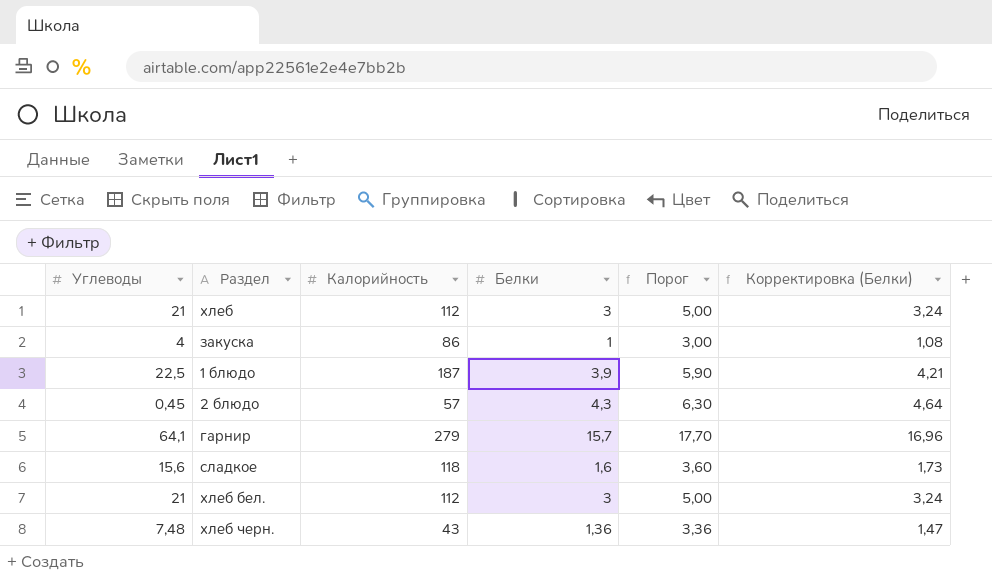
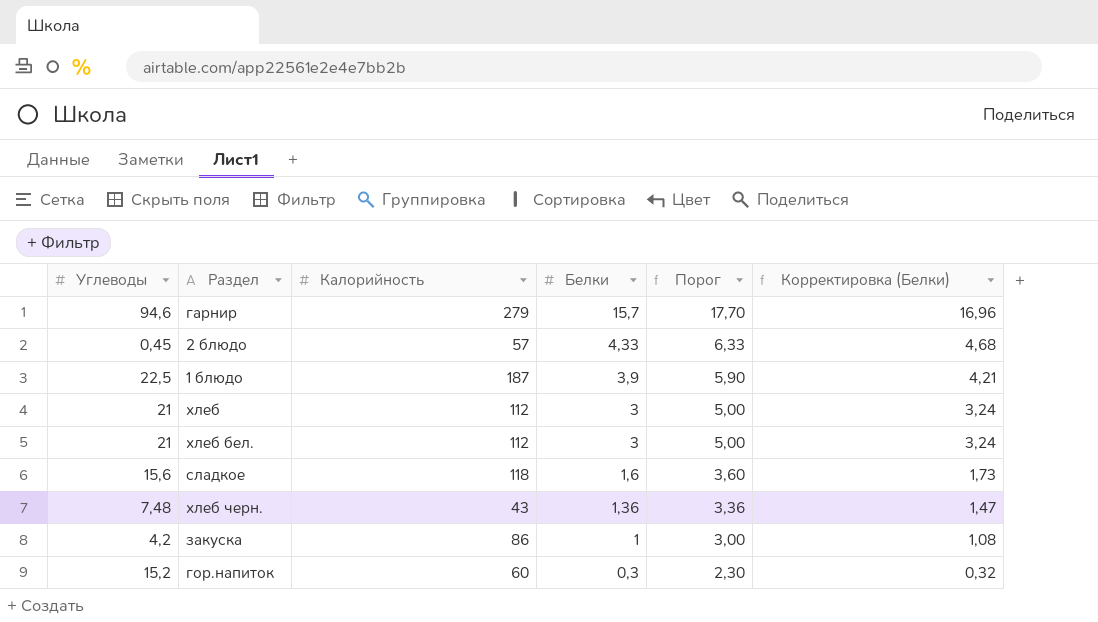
row order: none -> Белки descending
гарнир | Углеводы: 64,1 -> 94,6
2 блюдо | Белки: 4,3 -> 4,33
2 блюдо | Порог: 6,30 -> 6,33
2 блюдо | Корректировка (Белки): 4,64 -> 4,68
закуска | Углеводы: 4 -> 4,2
row гор.напиток: none -> 15,2 | 60 | 0,3 | 2,30 | 0,32

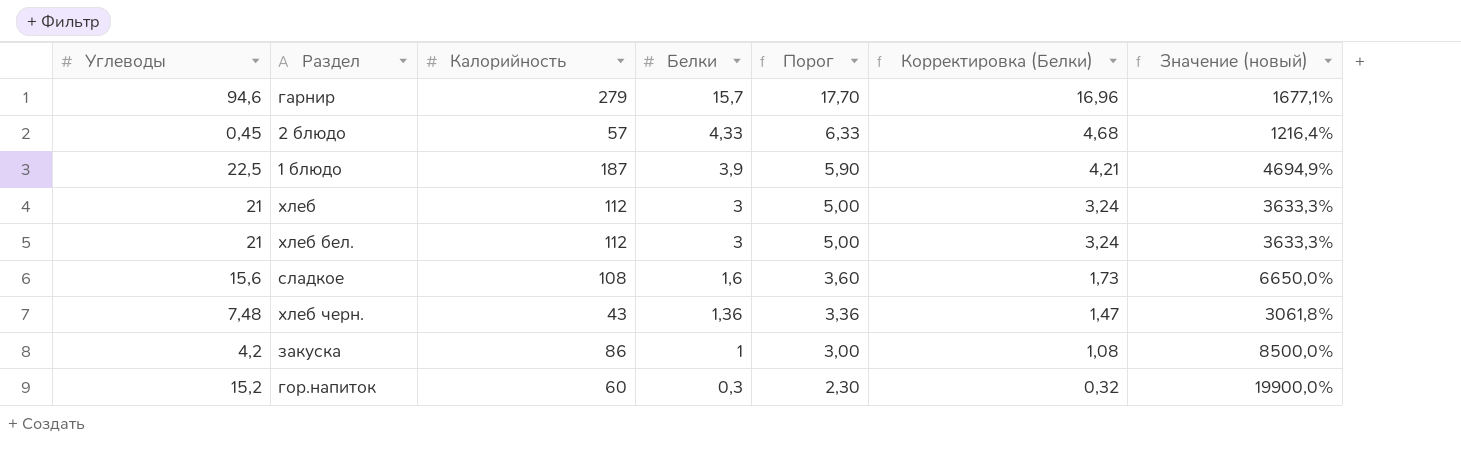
column Значение (новый) | formula: none -> ([Калорийность] - [Белки]) / [Белки]
сладкое | Калорийность: 118 -> 108

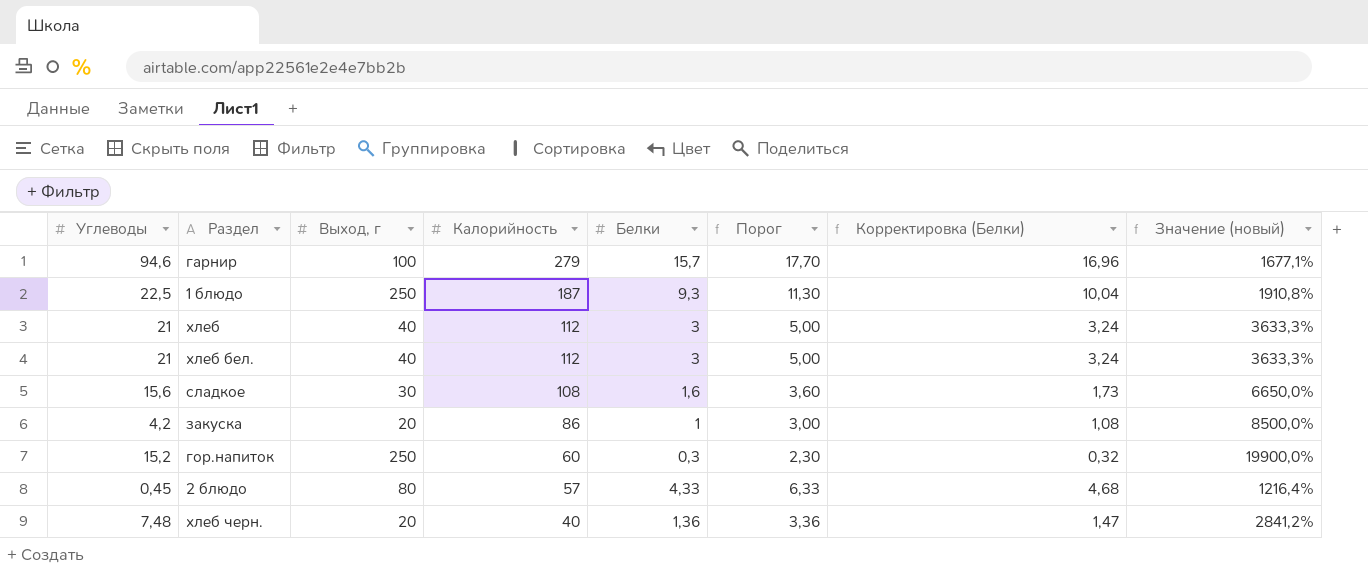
row order: Белки descending -> Калорийность descending
column Выход, г | position: none -> 3
1 блюдо | Белки: 3,9 -> 9,3
1 блюдо | Порог: 5,90 -> 11,30
1 блюдо | Корректировка (Белки): 4,21 -> 10,04
1 блюдо | Значение (новый): 4694,9% -> 1910,8%
хлеб черн. | Калорийность: 43 -> 40
хлеб черн. | Значение (новый): 3061,8% -> 2841,2%

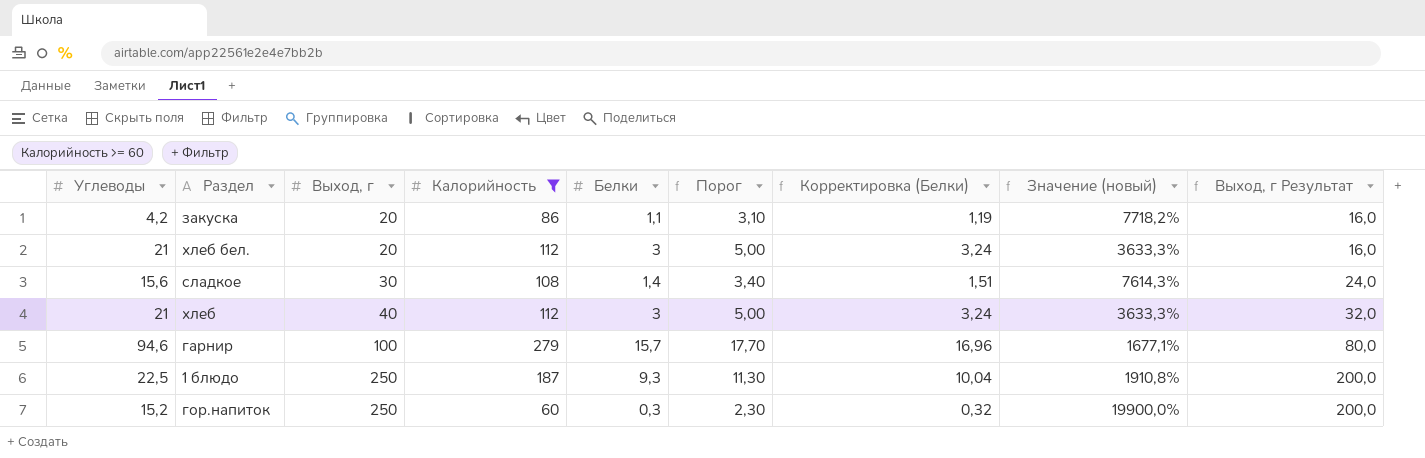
filter: none -> Калорийность >= 60
row order: Калорийность descending -> Выход, г ascending
column Выход, г Результат | formula: none -> [Выход, г] * 0,8
закуска | Белки: 1 -> 1,1
закуска | Порог: 3,00 -> 3,10
закуска | Корректировка (Белки): 1,08 -> 1,19
закуска | Значение (новый): 8500,0% -> 7718,2%
хлеб бел. | Выход, г: 40 -> 20
сладкое | Белки: 1,6 -> 1,4
сладкое | Порог: 3,60 -> 3,40
сладкое | Корректировка (Белки): 1,73 -> 1,51
сладкое | Значение (новый): 6650,0% -> 7614,3%

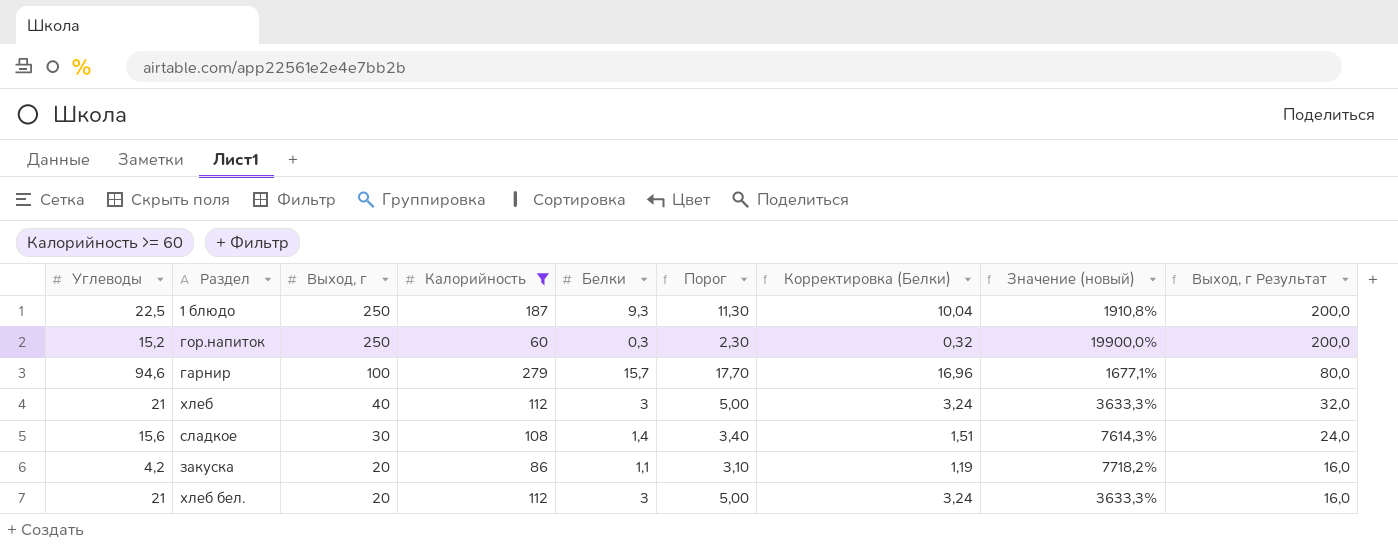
row order: Выход, г ascending -> Выход, г descending

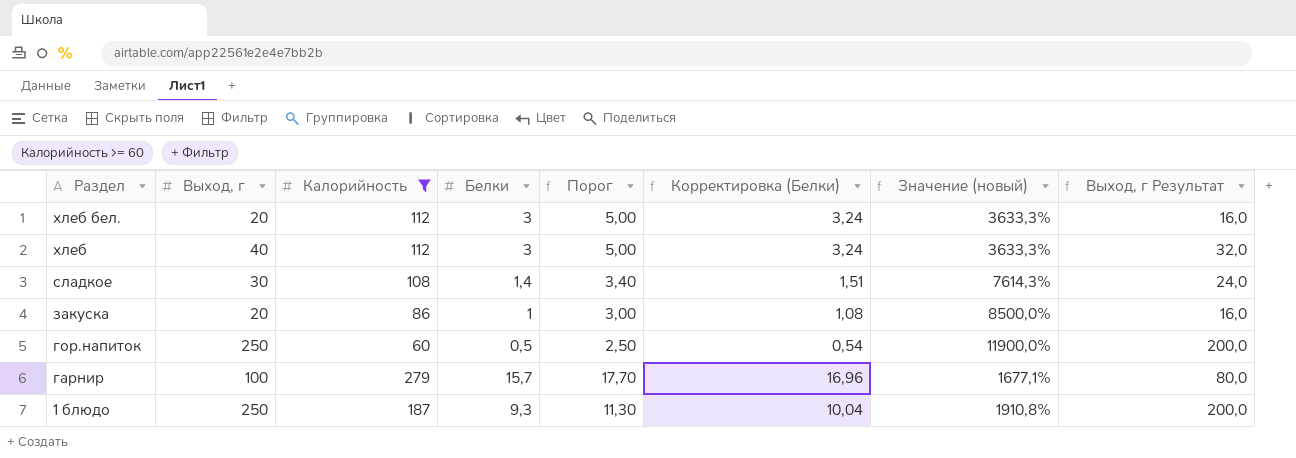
row order: Выход, г descending -> Раздел descending
column Углеводы | position: 1 -> none
закуска | Белки: 1,1 -> 1
закуска | Порог: 3,10 -> 3,00
закуска | Корректировка (Белки): 1,19 -> 1,08
закуска | Значение (новый): 7718,2% -> 8500,0%
гор.напиток | Белки: 0,3 -> 0,5
гор.напиток | Порог: 2,30 -> 2,50
гор.напиток | Корректировка (Белки): 0,32 -> 0,54
гор.напиток | Значение (новый): 19900,0% -> 11900,0%

